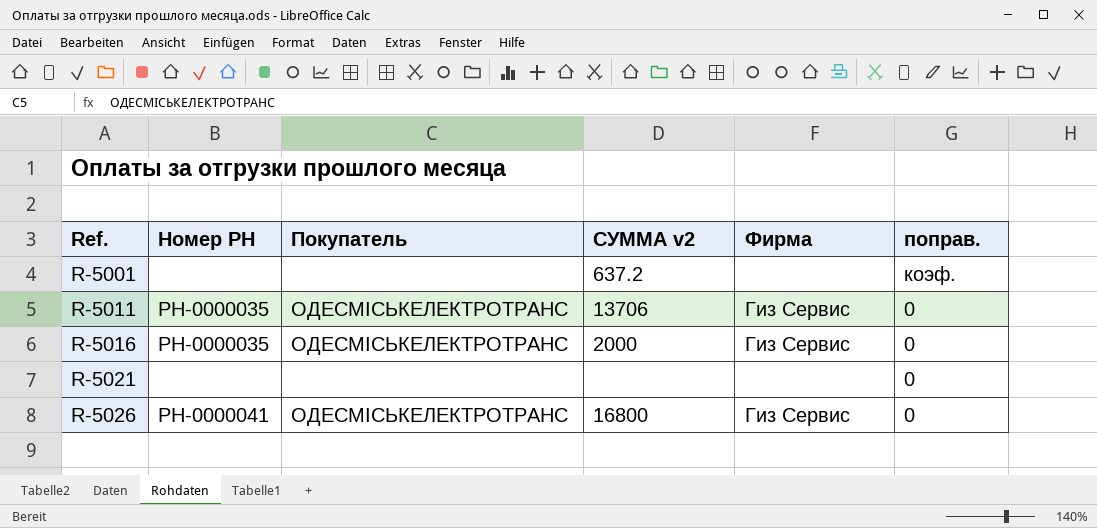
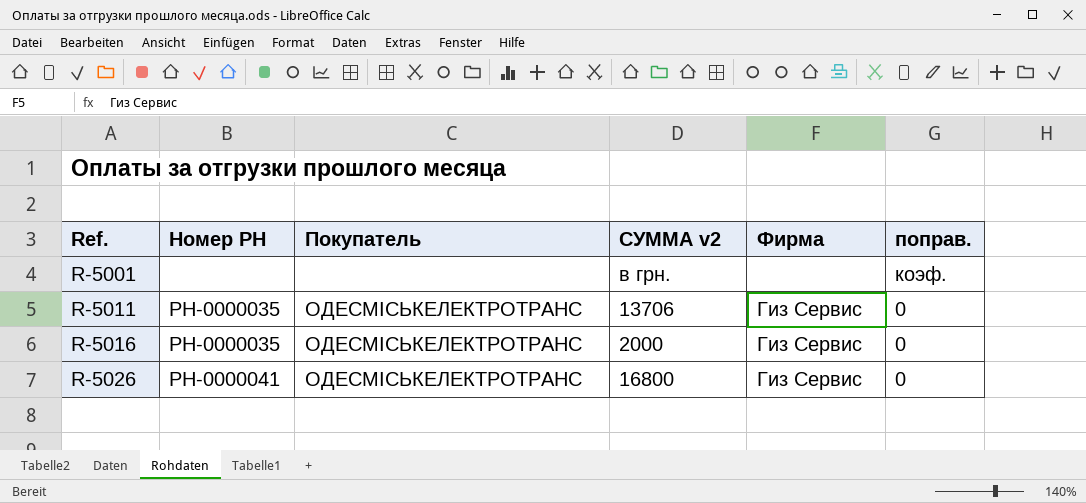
row R-5021: none | none | none | none | 0 -> none
R-5001 | СУММА v2: 637.2 -> в грн.

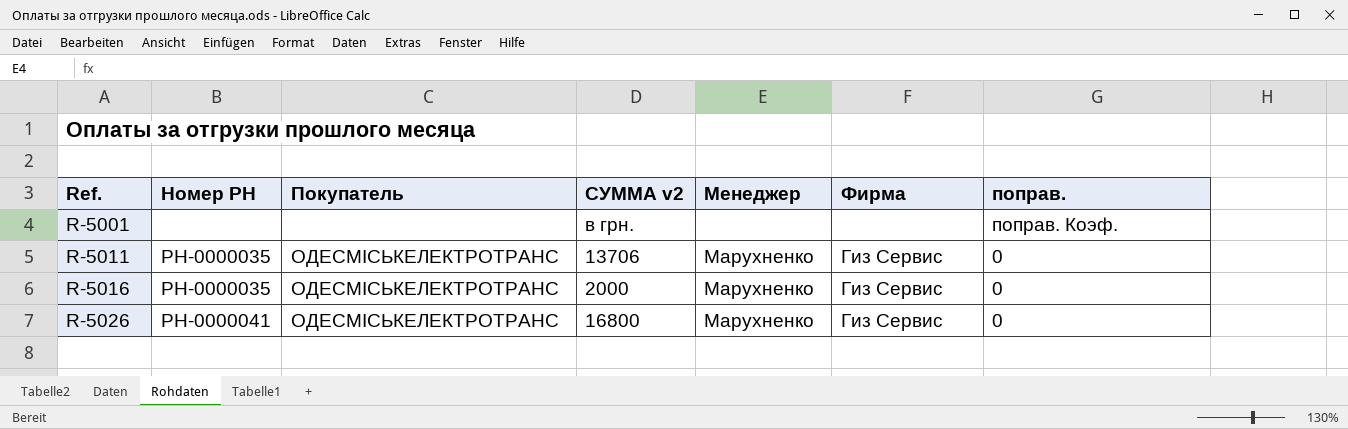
column Менеджер | position: none -> 5
R-5001 | поправ.: коэф. -> поправ. Коэф.

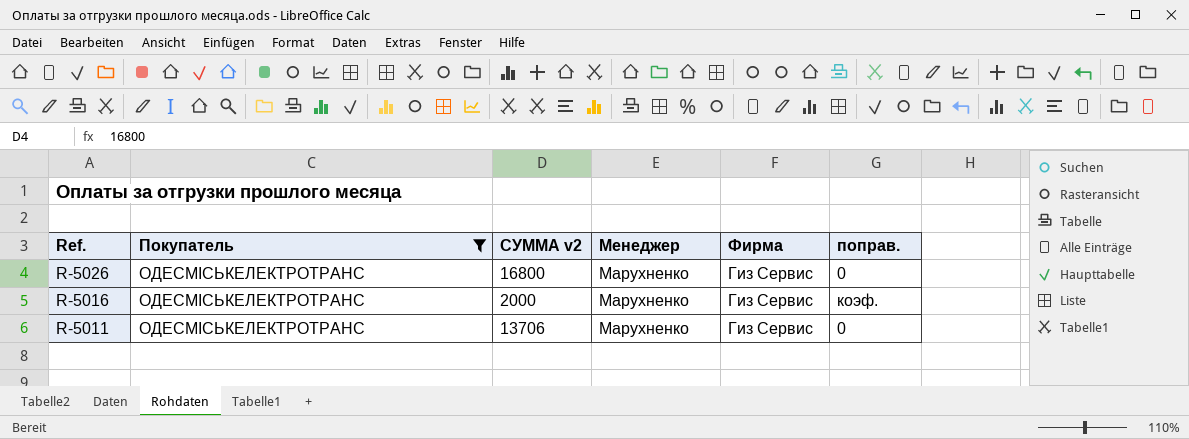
filter: none -> Покупатель = ОДЕСМІСЬКЕЛЕКТРОТРАНС
row order: Ref. ascending -> Ref. descending
column Номер РН | position: 2 -> none
R-5016 | поправ.: 0 -> коэф.

